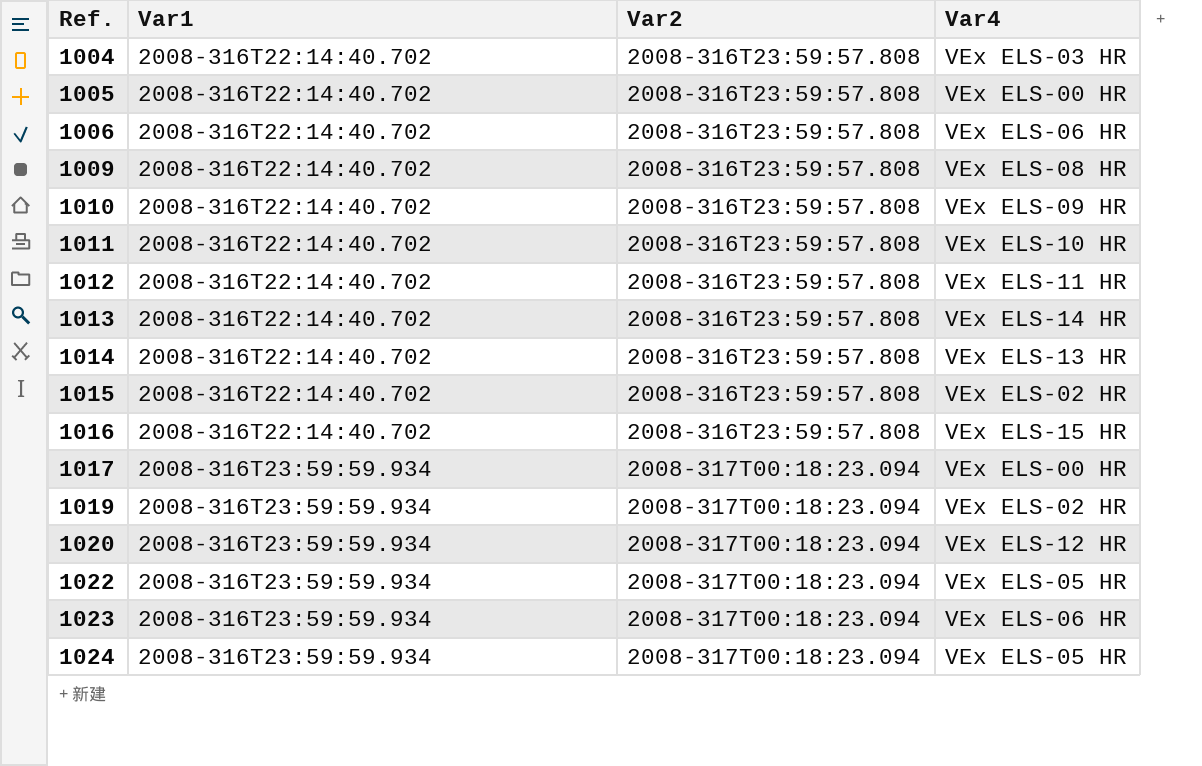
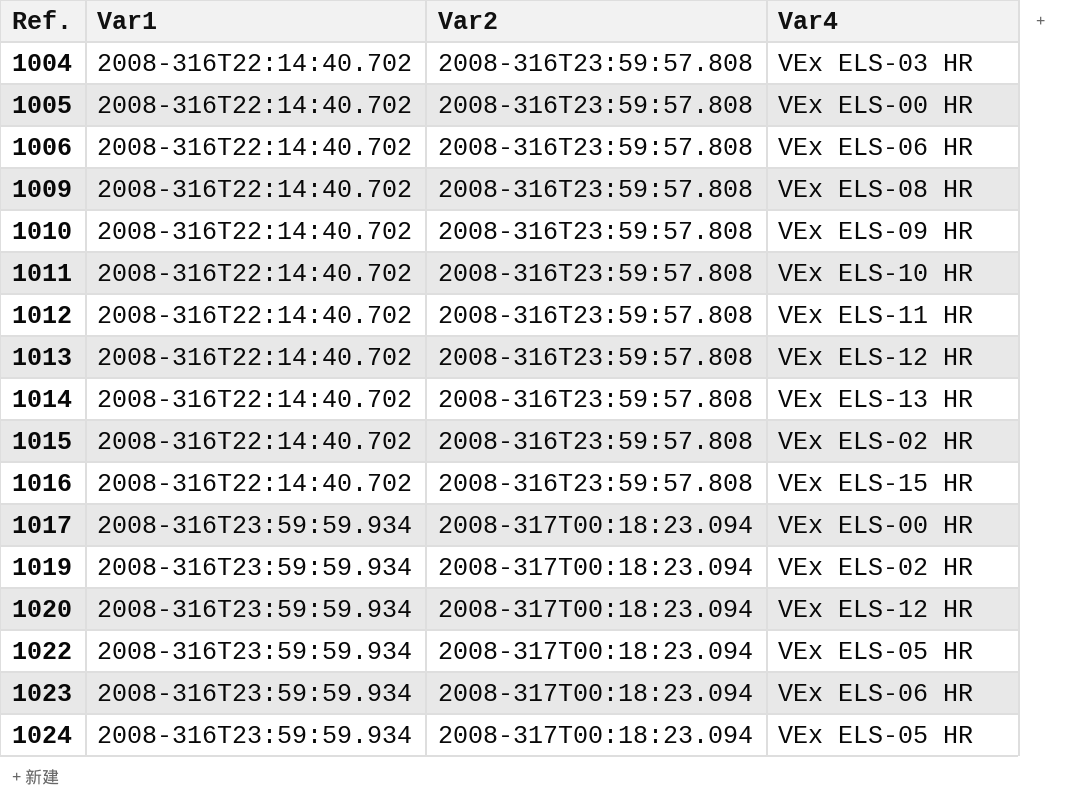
1013 | Var4: VEx ELS-14 HR -> VEx ELS-12 HR

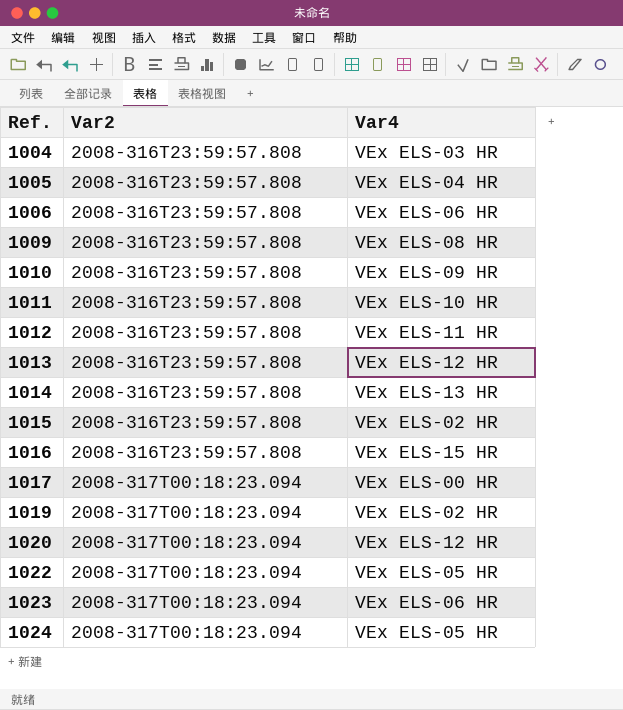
column Var1 | position: 2 -> none
1005 | Var4: VEx ELS-00 HR -> VEx ELS-04 HR

